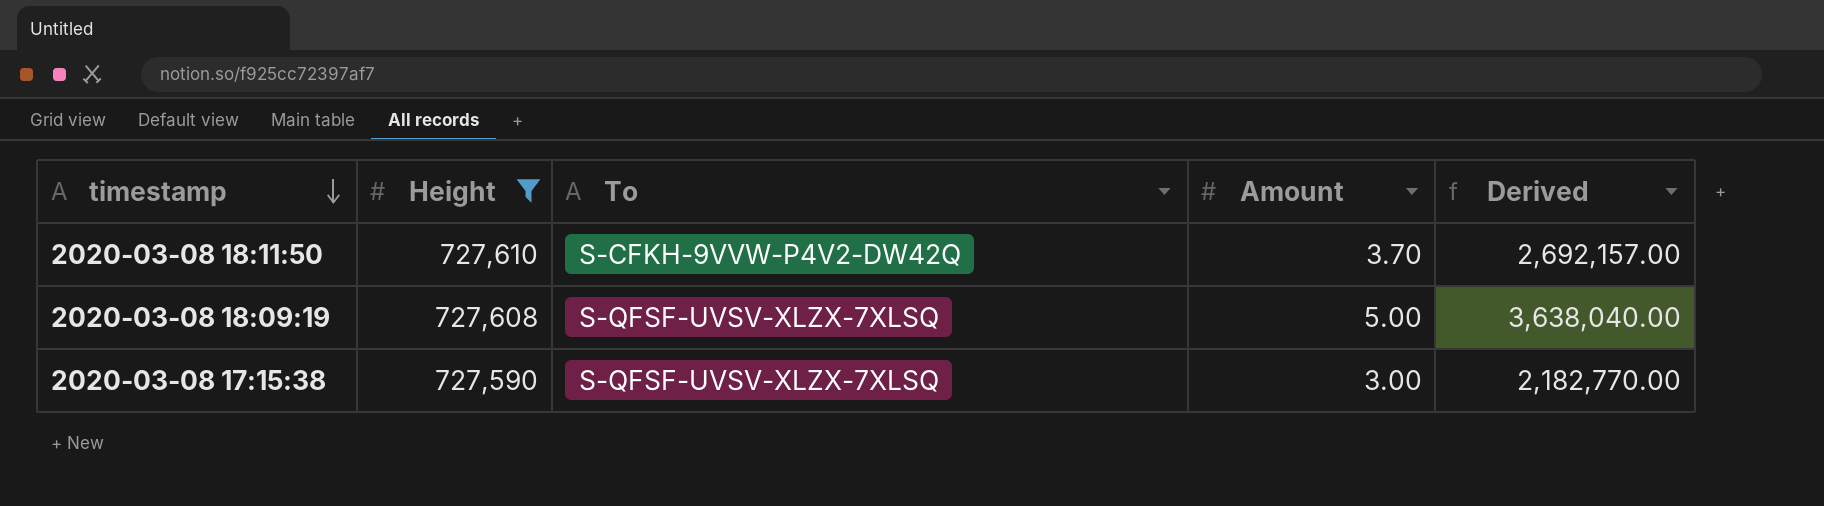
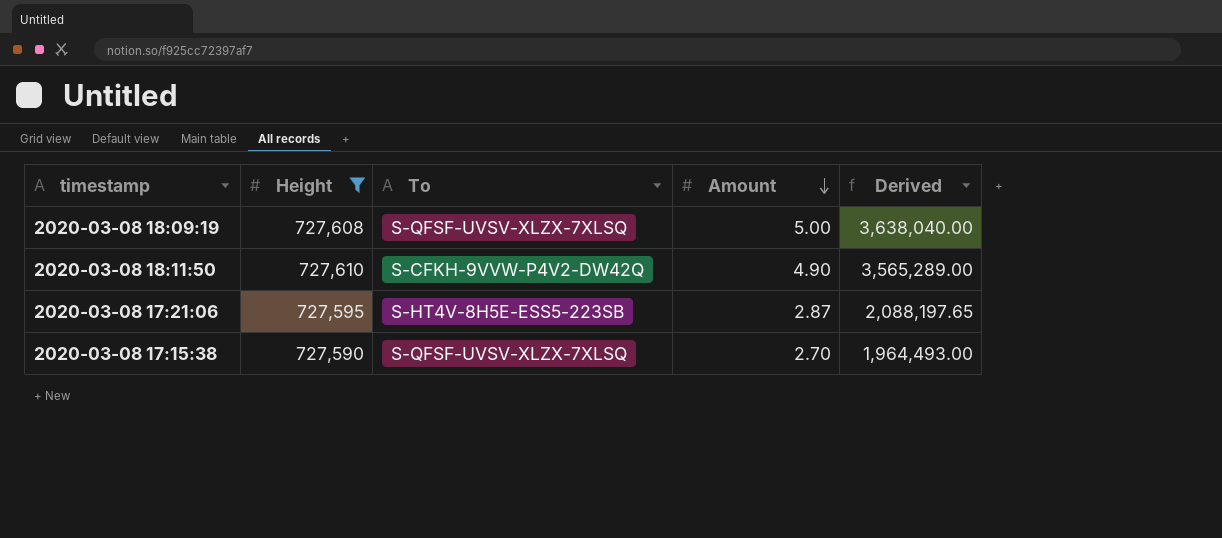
row order: timestamp descending -> Amount descending
2020-03-08 18:11:50 | Amount: 3.70 -> 4.90
2020-03-08 18:11:50 | Derived: 2,692,157.00 -> 3,565,289.00
row 2020-03-08 17:21:06: none -> 727,595 | S-HT4V-8H5E-ESS5-223SB | 2.87 | 2,088,197.65
2020-03-08 17:15:38 | Amount: 3.00 -> 2.70
2020-03-08 17:15:38 | Derived: 2,182,770.00 -> 1,964,493.00

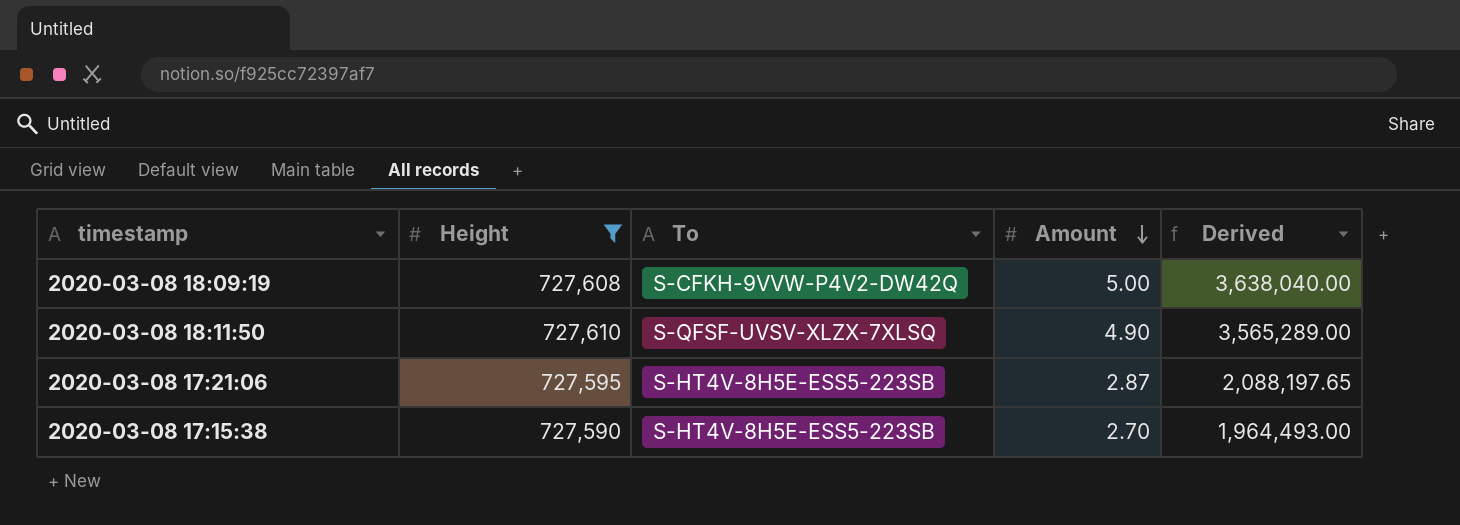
2020-03-08 18:09:19 | To: S-QFSF-UVSV-XLZX-7XLSQ -> S-CFKH-9VVW-P4V2-DW42Q
2020-03-08 18:11:50 | To: S-CFKH-9VVW-P4V2-DW42Q -> S-QFSF-UVSV-XLZX-7XLSQ
2020-03-08 17:15:38 | To: S-QFSF-UVSV-XLZX-7XLSQ -> S-HT4V-8H5E-ESS5-223SB

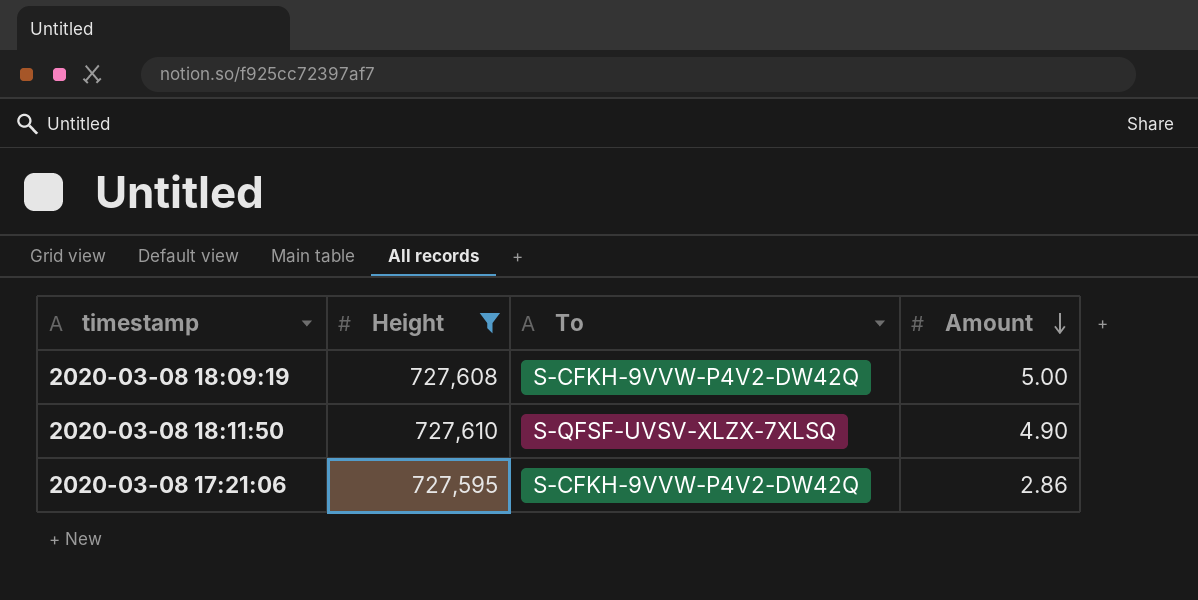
column Derived | formula: [Height] * [Amount] -> none
row 2020-03-08 17:15:38: 727,590 | S-HT4V-8H5E-ESS5-223SB | 2.70 | 1,964,493.00 -> none
2020-03-08 17:21:06 | To: S-HT4V-8H5E-ESS5-223SB -> S-CFKH-9VVW-P4V2-DW42Q
2020-03-08 17:21:06 | Amount: 2.87 -> 2.86

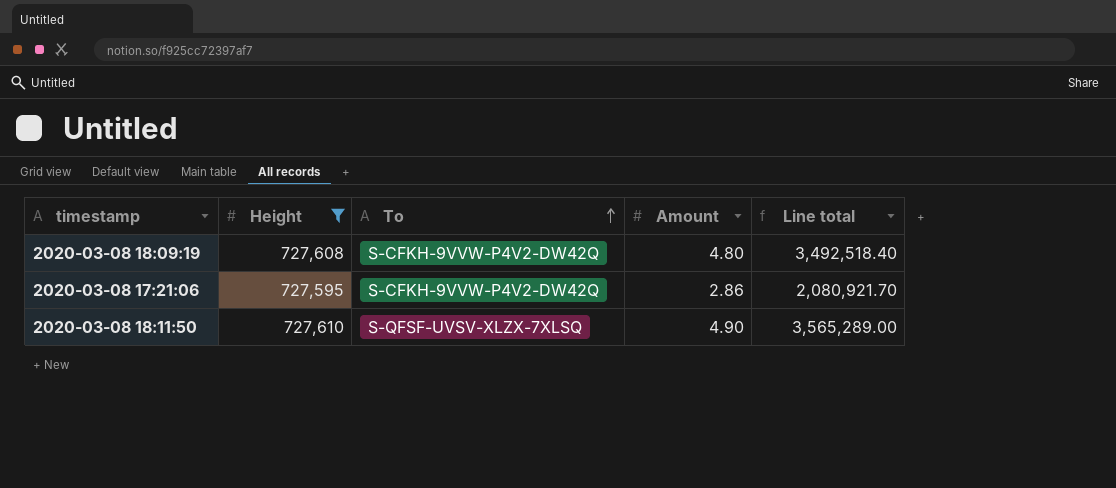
row order: Amount descending -> To ascending
column Line total | formula: none -> [Height] * [Amount]
2020-03-08 18:09:19 | Amount: 5.00 -> 4.80

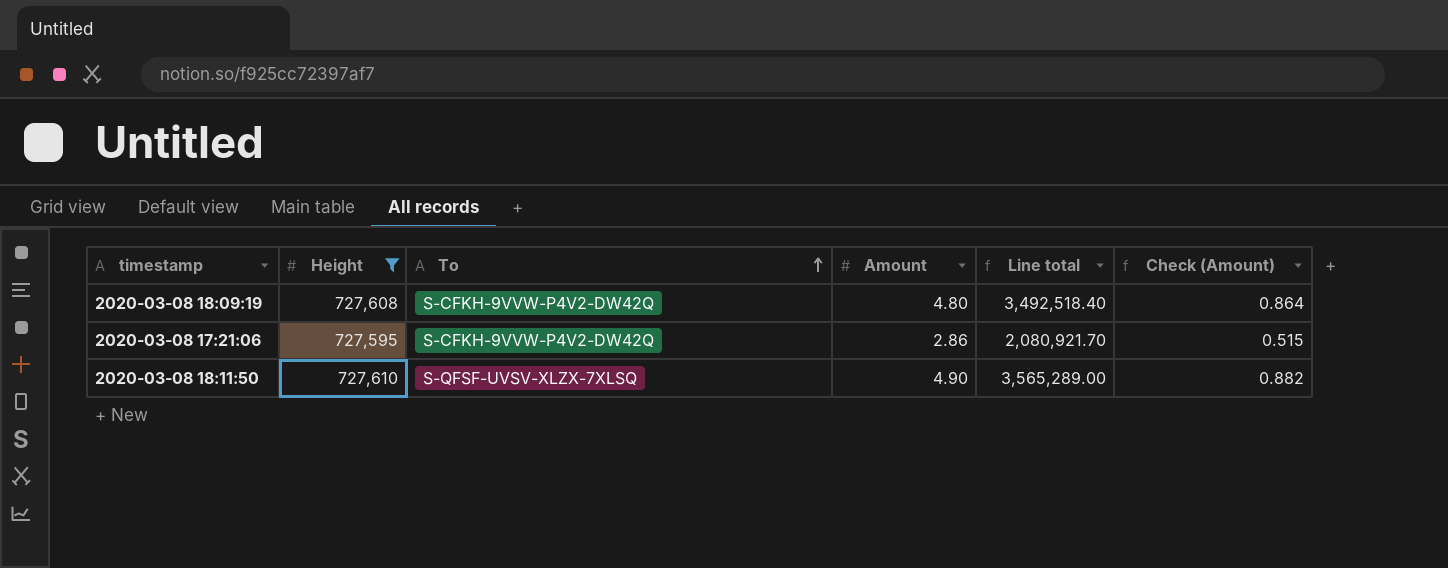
column Check (Amount) | formula: none -> [Amount] * 0.18

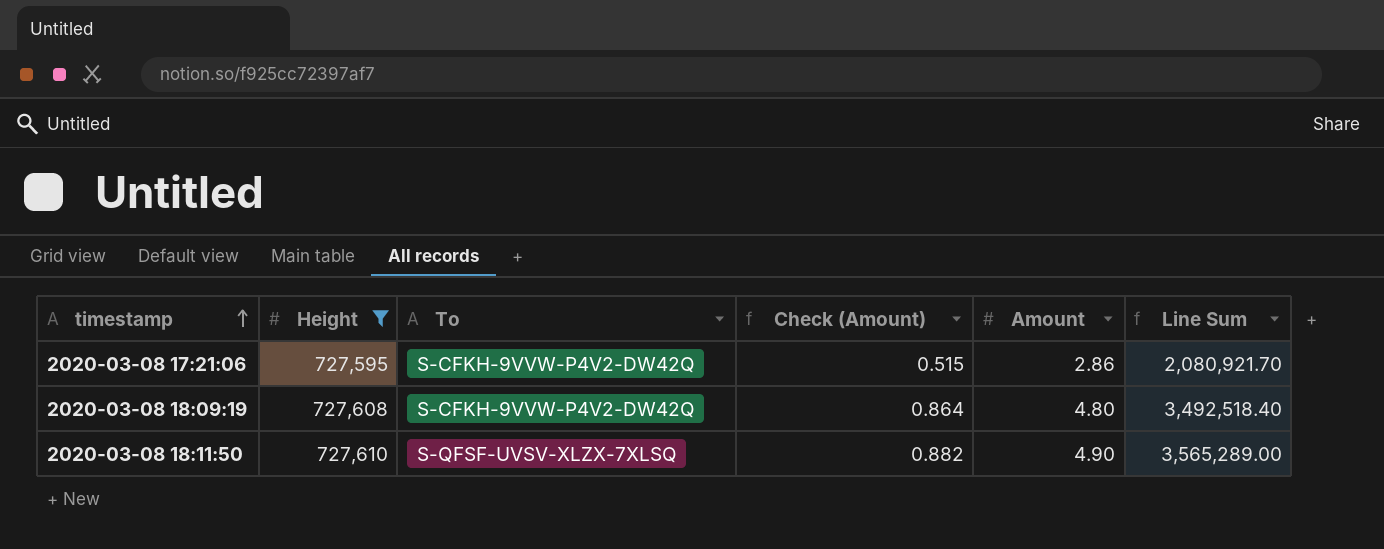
row order: To ascending -> timestamp ascending
column Check (Amount) | position: 6 -> 4
column name: Line total -> Line Sum

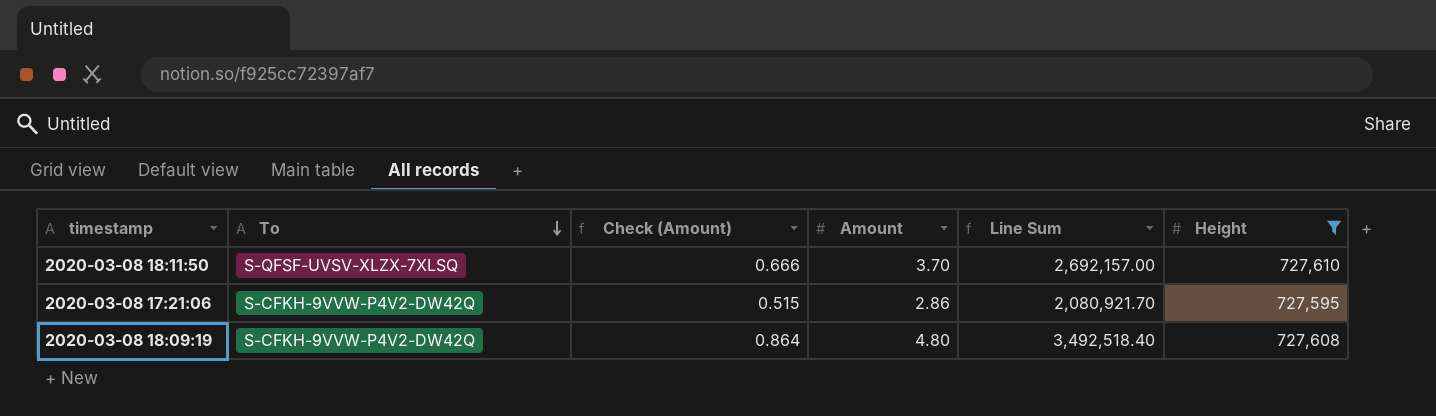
row order: timestamp ascending -> To descending
column Height | position: 2 -> 6
2020-03-08 18:11:50 | Check (Amount): 0.882 -> 0.666
2020-03-08 18:11:50 | Amount: 4.90 -> 3.70
2020-03-08 18:11:50 | Line Sum: 3,565,289.00 -> 2,692,157.00

